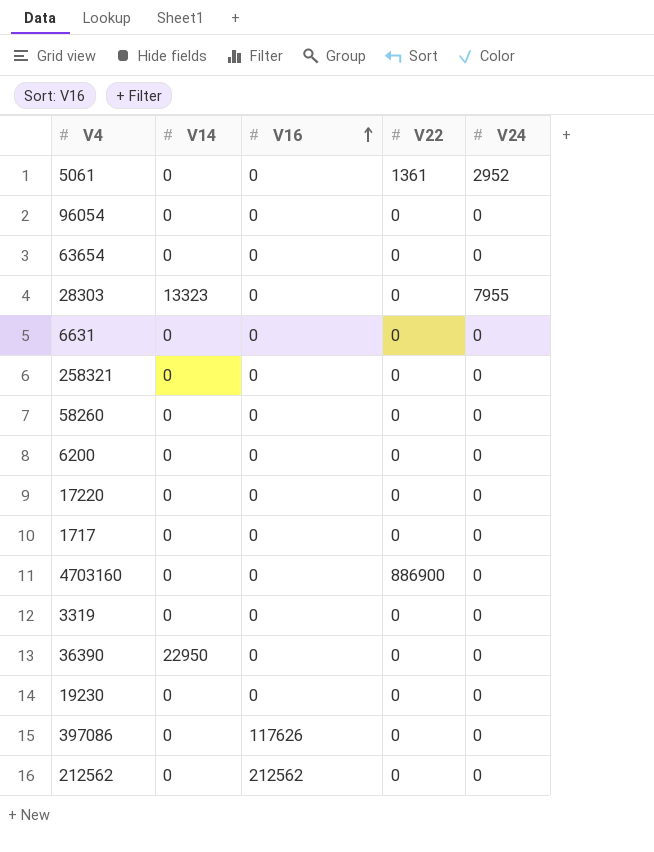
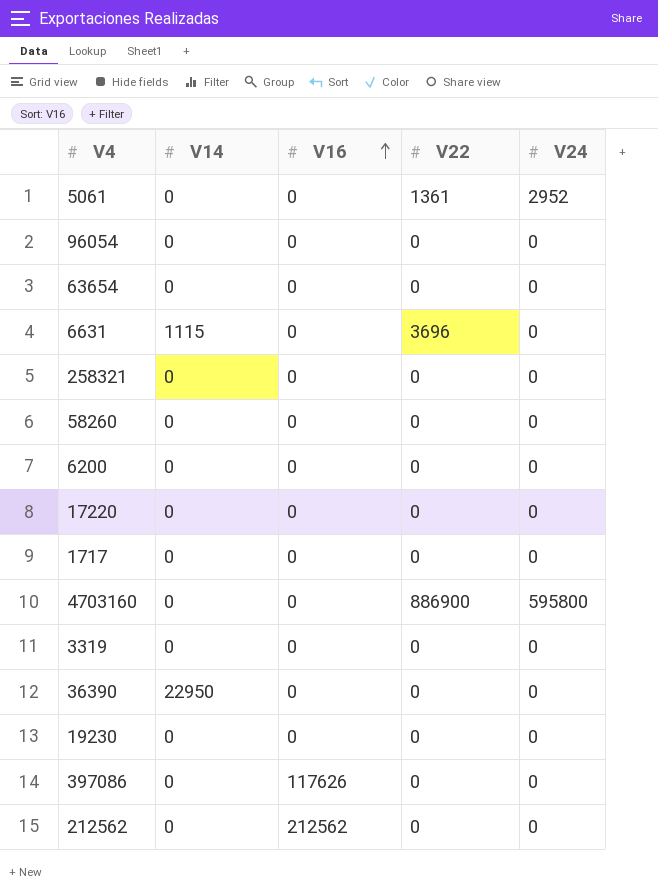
row 28303: 13323 | 0 | 0 | 7955 -> none
6631 | V14: 0 -> 1115
6631 | V22: 0 -> 3696
4703160 | V24: 0 -> 595800

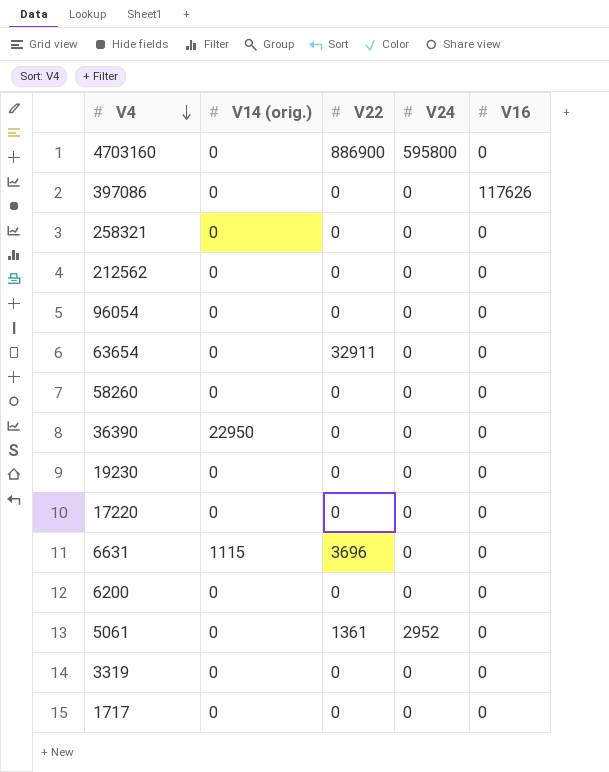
row order: V16 ascending -> V4 descending
column name: V14 -> V14 (orig.)
column V16 | position: 3 -> 5
212562 | V16: 212562 -> 0
63654 | V22: 0 -> 32911

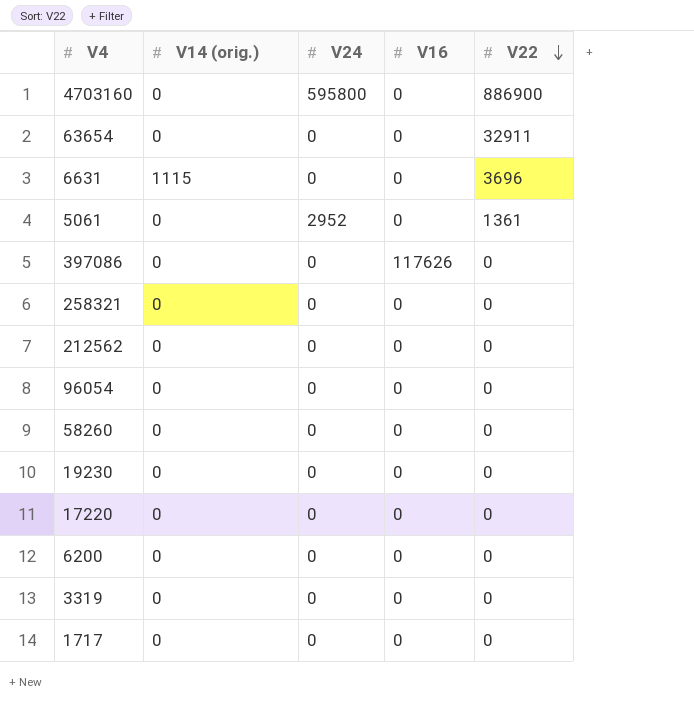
row order: V4 descending -> V22 descending
column V22 | position: 3 -> 5
row 36390: 22950 | 0 | 0 | 0 -> none

